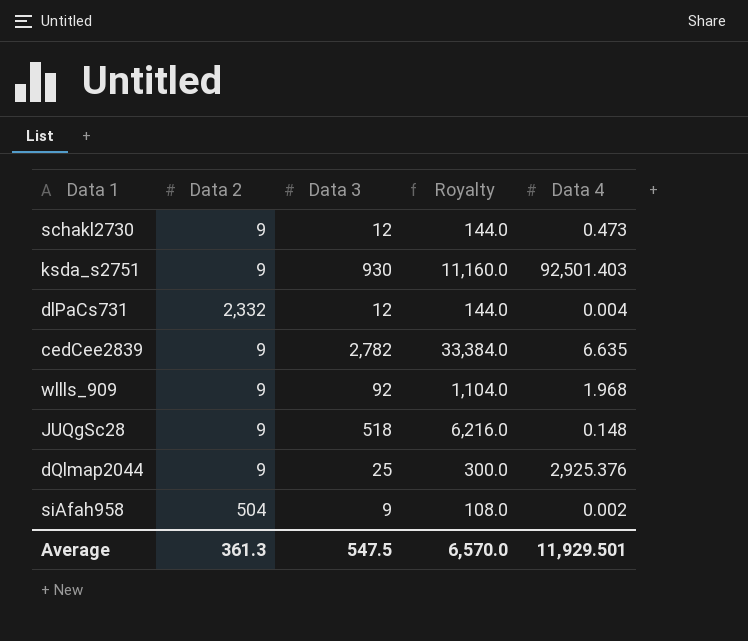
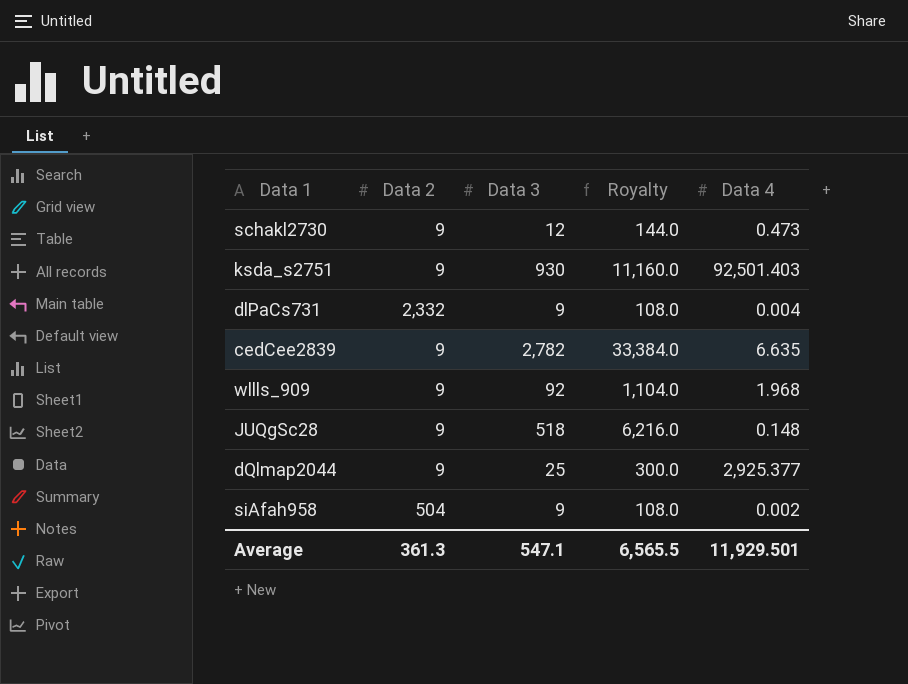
dlPaCs731 | Data 3: 12 -> 9
dlPaCs731 | Royalty: 144.0 -> 108.0
dQlmap2044 | Data 4: 2,925.376 -> 2,925.377
Average | Data 3: 547.5 -> 547.1
Average | Royalty: 6,570.0 -> 6,565.5

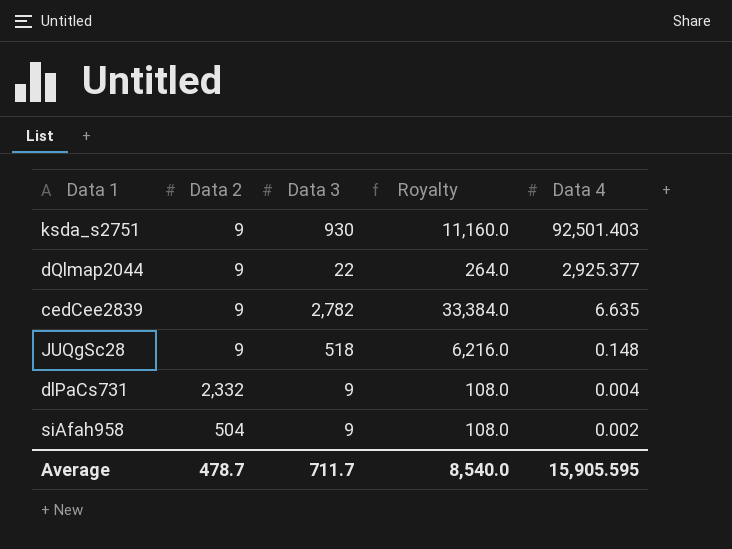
row order: none -> Data 4 descending
row schakl2730: 9 | 12 | 144.0 | 0.473 -> none
row wllls_909: 9 | 92 | 1,104.0 | 1.968 -> none
dQlmap2044 | Data 3: 25 -> 22
dQlmap2044 | Royalty: 300.0 -> 264.0
Average | Data 2: 361.3 -> 478.7
Average | Data 3: 547.1 -> 711.7
Average | Royalty: 6,565.5 -> 8,540.0
Average | Data 4: 11,929.501 -> 15,905.595

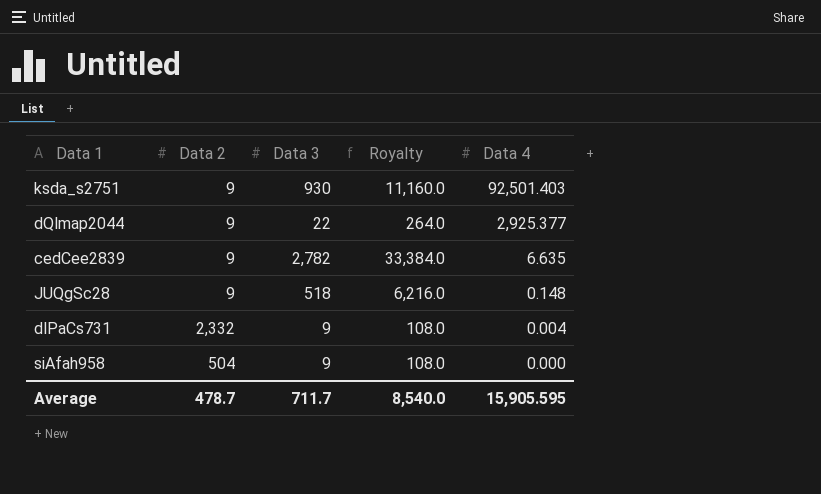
siAfah958 | Data 4: 0.002 -> 0.000

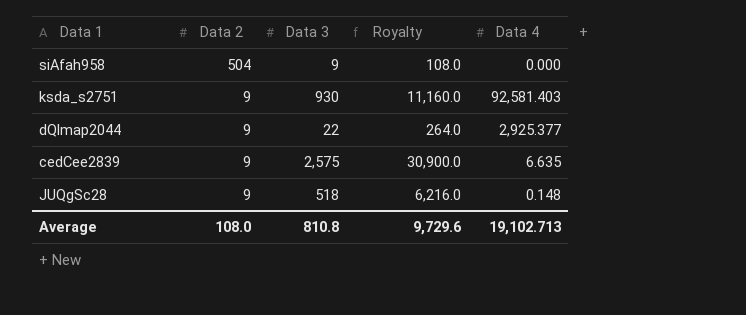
row order: Data 4 descending -> Data 2 descending
row dlPaCs731: 2,332 | 9 | 108.0 | 0.004 -> none
ksda_s2751 | Data 4: 92,501.403 -> 92,581.403
cedCee2839 | Data 3: 2,782 -> 2,575
cedCee2839 | Royalty: 33,384.0 -> 30,900.0
Average | Data 2: 478.7 -> 108.0
Average | Data 3: 711.7 -> 810.8
Average | Royalty: 8,540.0 -> 9,729.6
Average | Data 4: 15,905.595 -> 19,102.713

